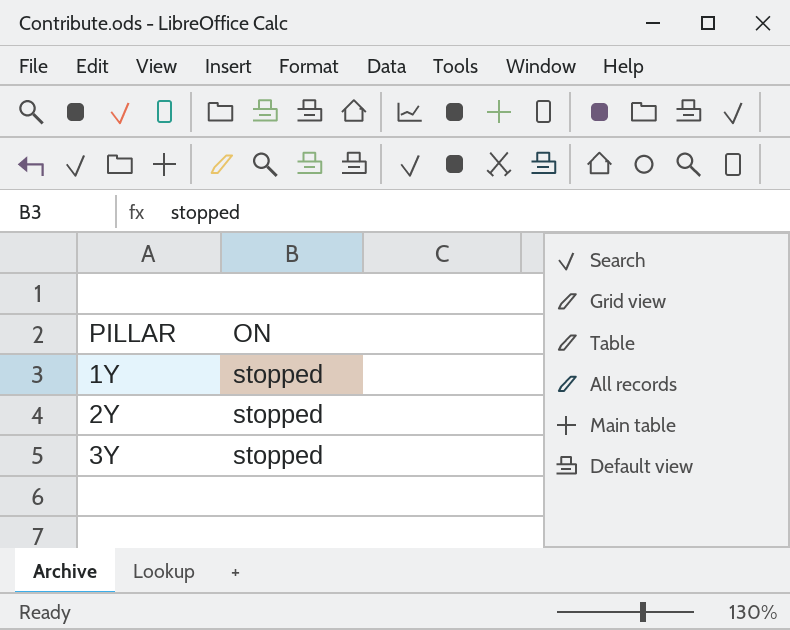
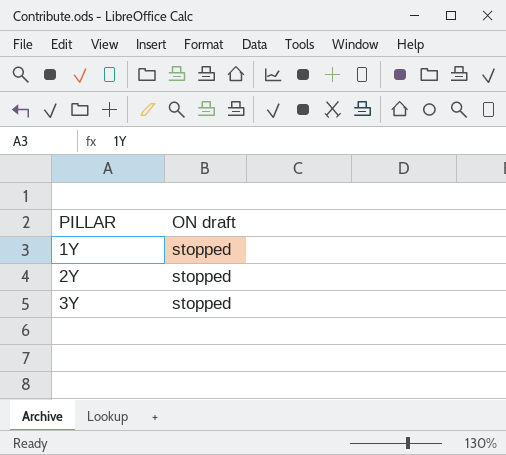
column name: ON -> ON draft

